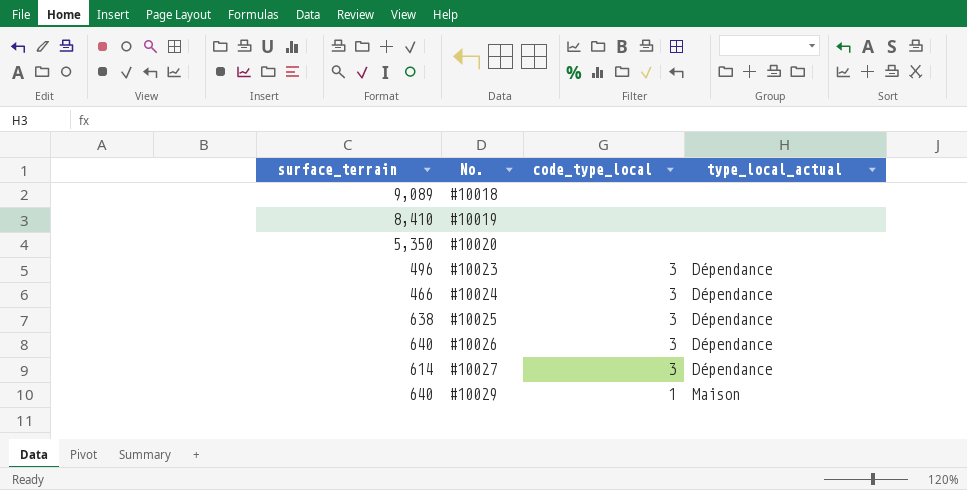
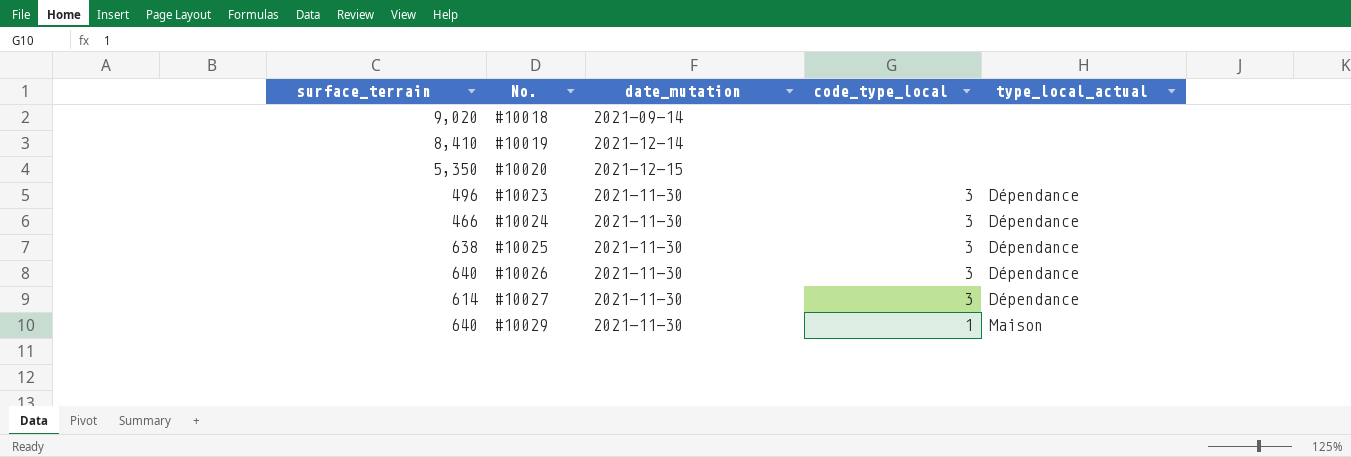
column date_mutation | position: none -> 3
#10018 | surface_terrain: 9,089 -> 9,020

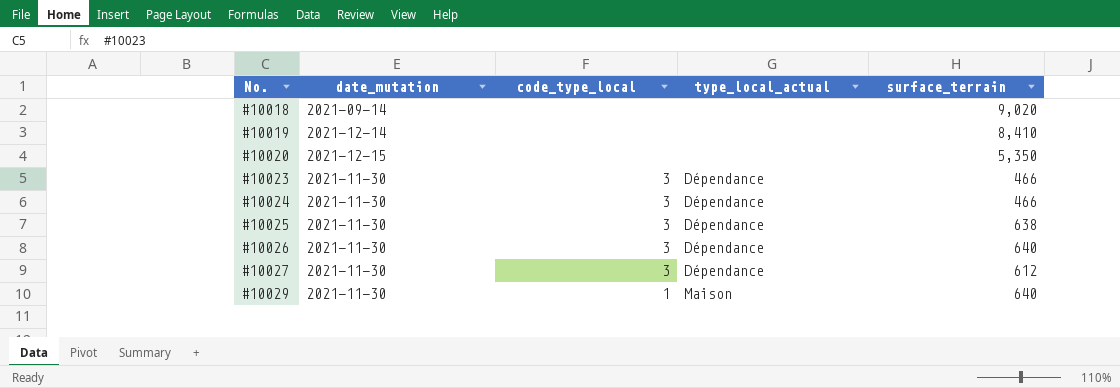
column surface_terrain | position: 1 -> 5
#10023 | surface_terrain: 496 -> 466
#10027 | surface_terrain: 614 -> 612

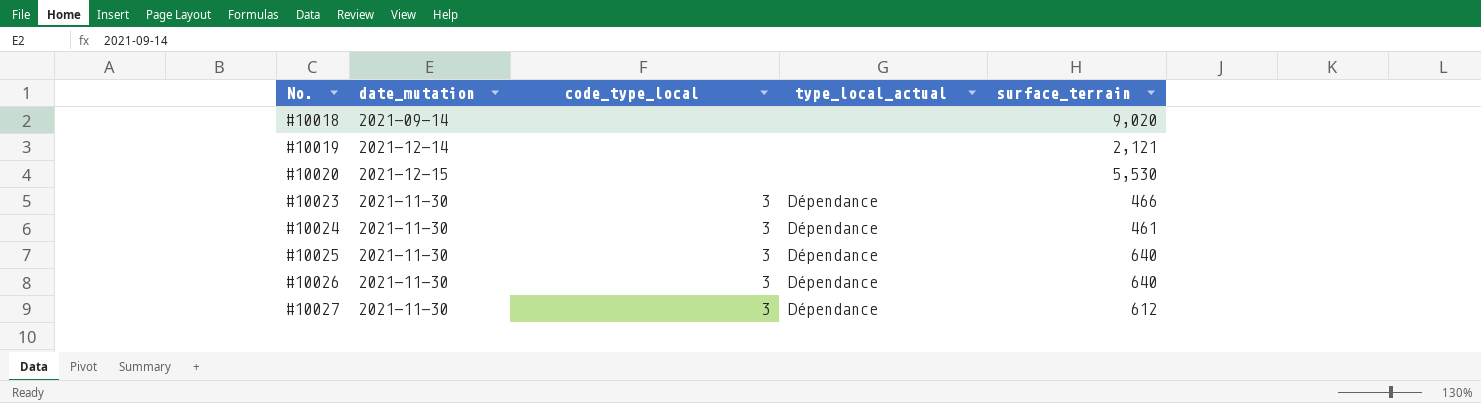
row #10029: 2021-11-30 | 1 | Maison | 640 -> none
#10019 | surface_terrain: 8,410 -> 2,121
#10020 | surface_terrain: 5,350 -> 5,530
#10024 | surface_terrain: 466 -> 461
#10025 | surface_terrain: 638 -> 640

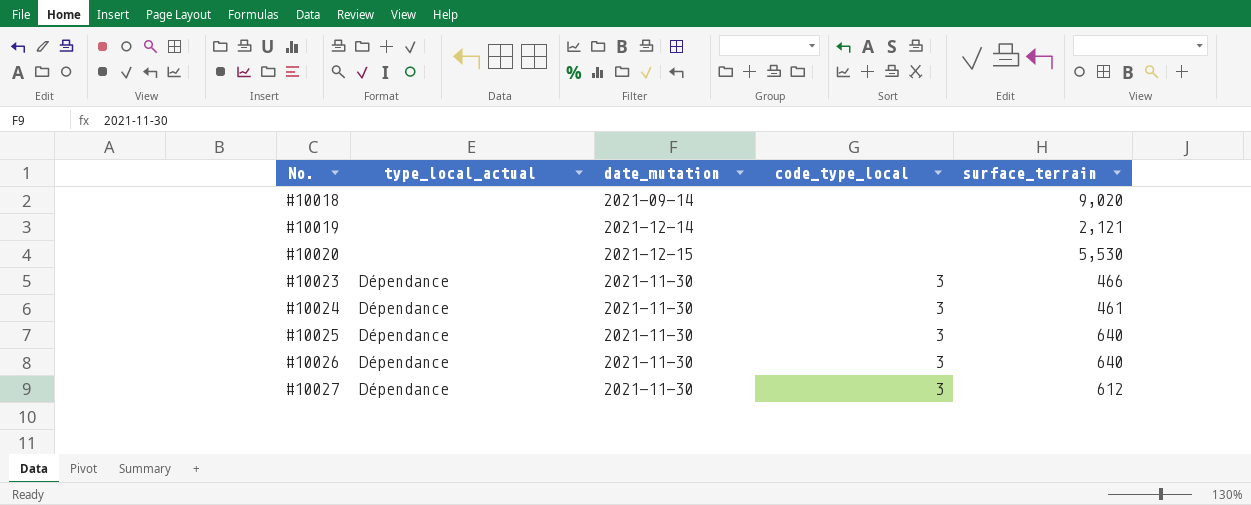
column type_local_actual | position: 4 -> 2

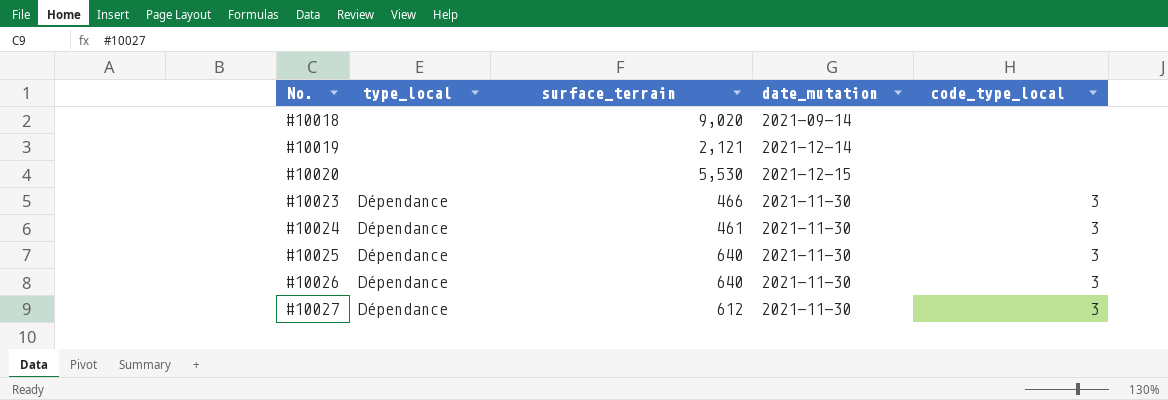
column name: type_local_actual -> type_local
column surface_terrain | position: 5 -> 3

